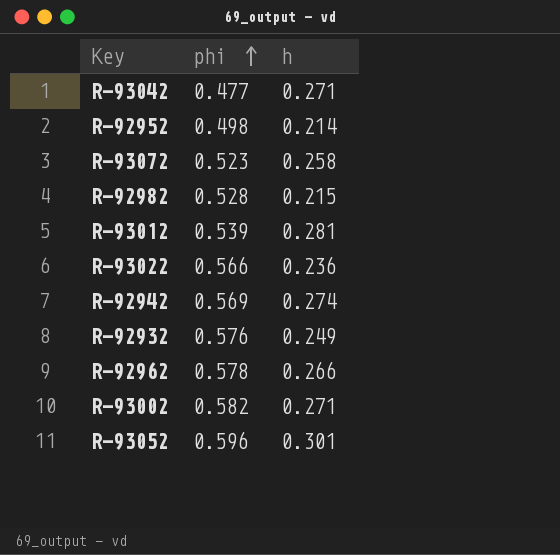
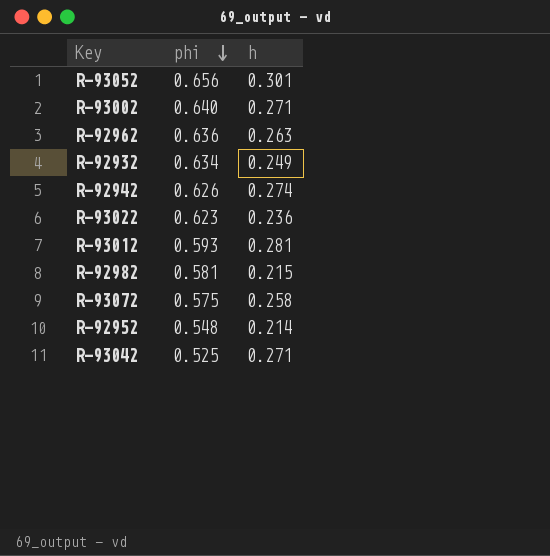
row order: phi ascending -> phi descending
R-93052 | phi: 0.596 -> 0.656
R-93002 | phi: 0.582 -> 0.640
R-92962 | phi: 0.578 -> 0.636
R-92962 | h: 0.266 -> 0.263
R-92932 | phi: 0.576 -> 0.634
R-92942 | phi: 0.569 -> 0.626
R-93022 | phi: 0.566 -> 0.623
R-93012 | phi: 0.539 -> 0.593
R-92982 | phi: 0.528 -> 0.581
R-93072 | phi: 0.523 -> 0.575
R-92952 | phi: 0.498 -> 0.548
R-93042 | phi: 0.477 -> 0.525

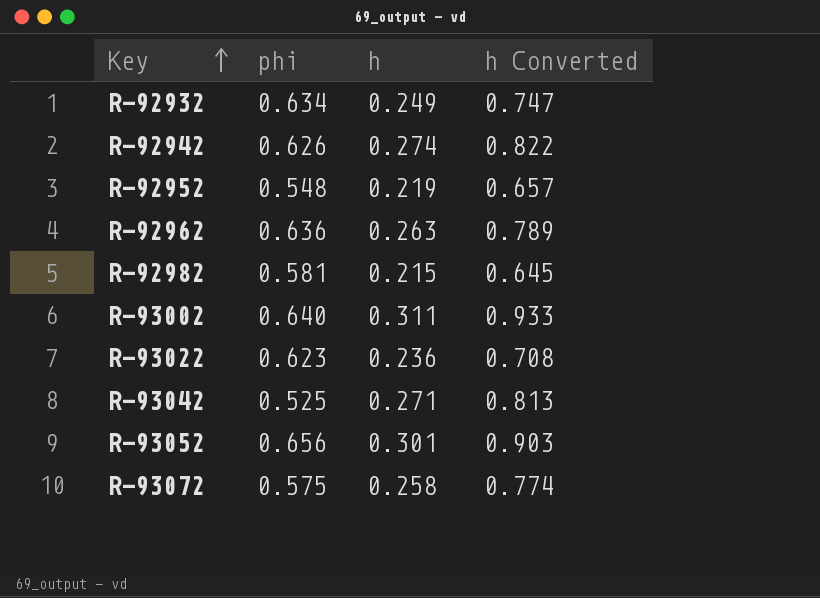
row order: phi descending -> Key ascending
column h Converted | formula: none -> [h] * 3
row R-93012: 0.593 | 0.281 -> none
R-92952 | h: 0.214 -> 0.219
R-93002 | h: 0.271 -> 0.311

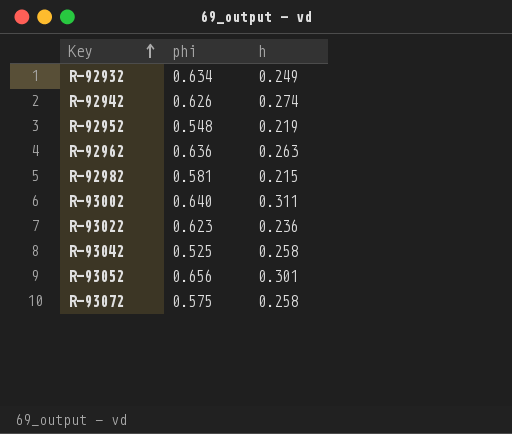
column h Converted | formula: [h] * 3 -> none
R-93042 | h: 0.271 -> 0.258

